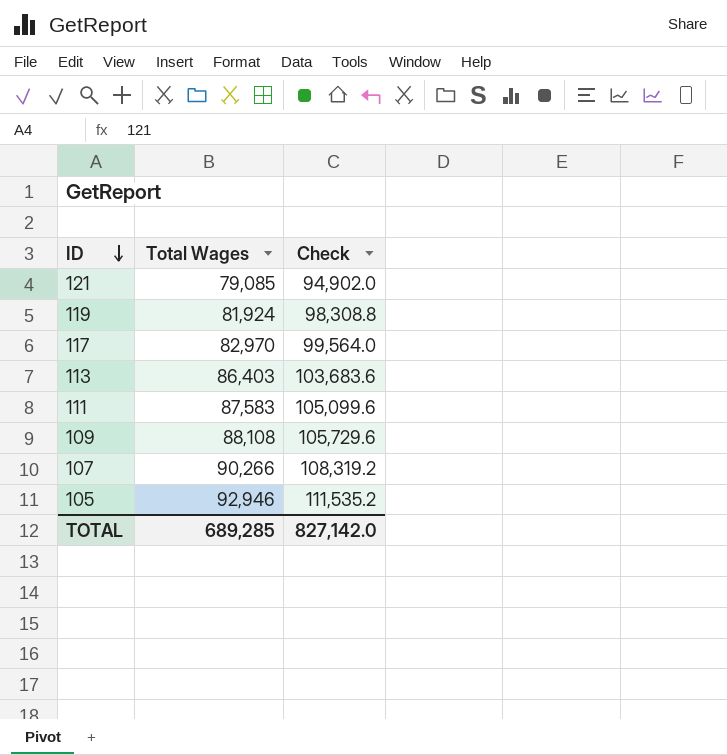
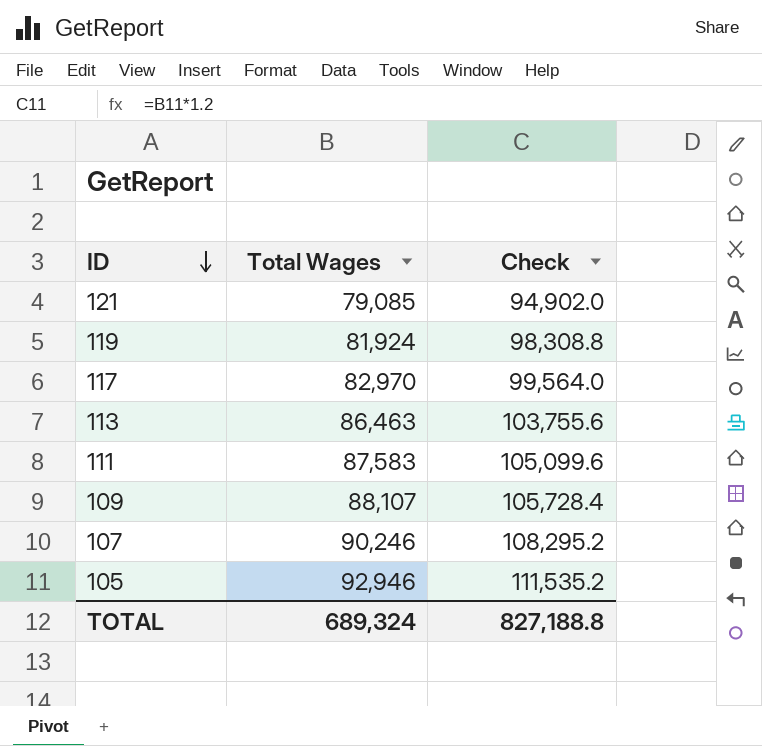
113 | Total Wages: 86,403 -> 86,463
113 | Check: 103,683.6 -> 103,755.6
109 | Total Wages: 88,108 -> 88,107
109 | Check: 105,729.6 -> 105,728.4
107 | Total Wages: 90,266 -> 90,246
107 | Check: 108,319.2 -> 108,295.2
TOTAL | Total Wages: 689,285 -> 689,324
TOTAL | Check: 827,142.0 -> 827,188.8

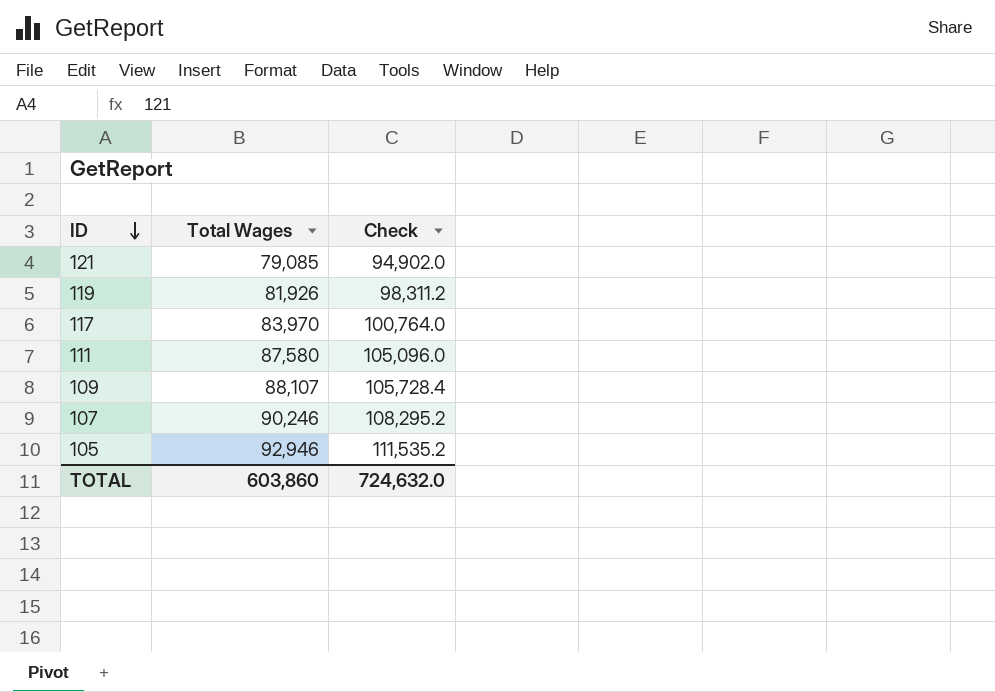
row 113: 86,463 | 103,755.6 -> none
119 | Total Wages: 81,924 -> 81,926
119 | Check: 98,308.8 -> 98,311.2
117 | Total Wages: 82,970 -> 83,970
117 | Check: 99,564.0 -> 100,764.0
111 | Total Wages: 87,583 -> 87,580
111 | Check: 105,099.6 -> 105,096.0
TOTAL | Total Wages: 689,324 -> 603,860
TOTAL | Check: 827,188.8 -> 724,632.0

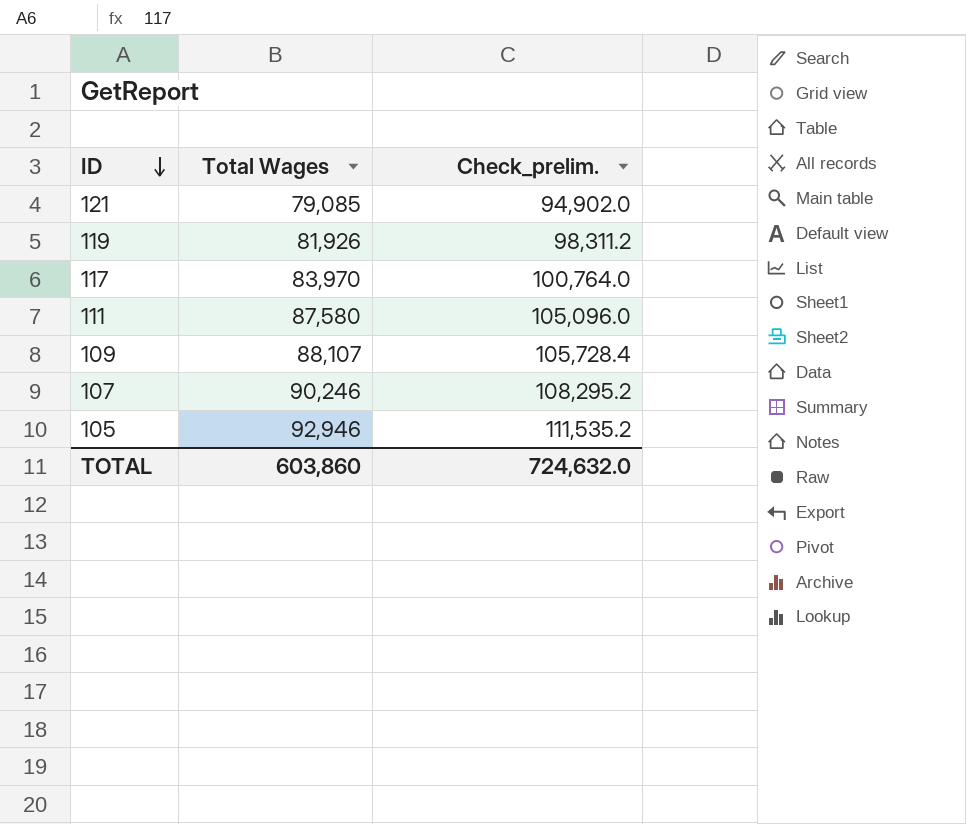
column name: Check -> Check_prelim.

